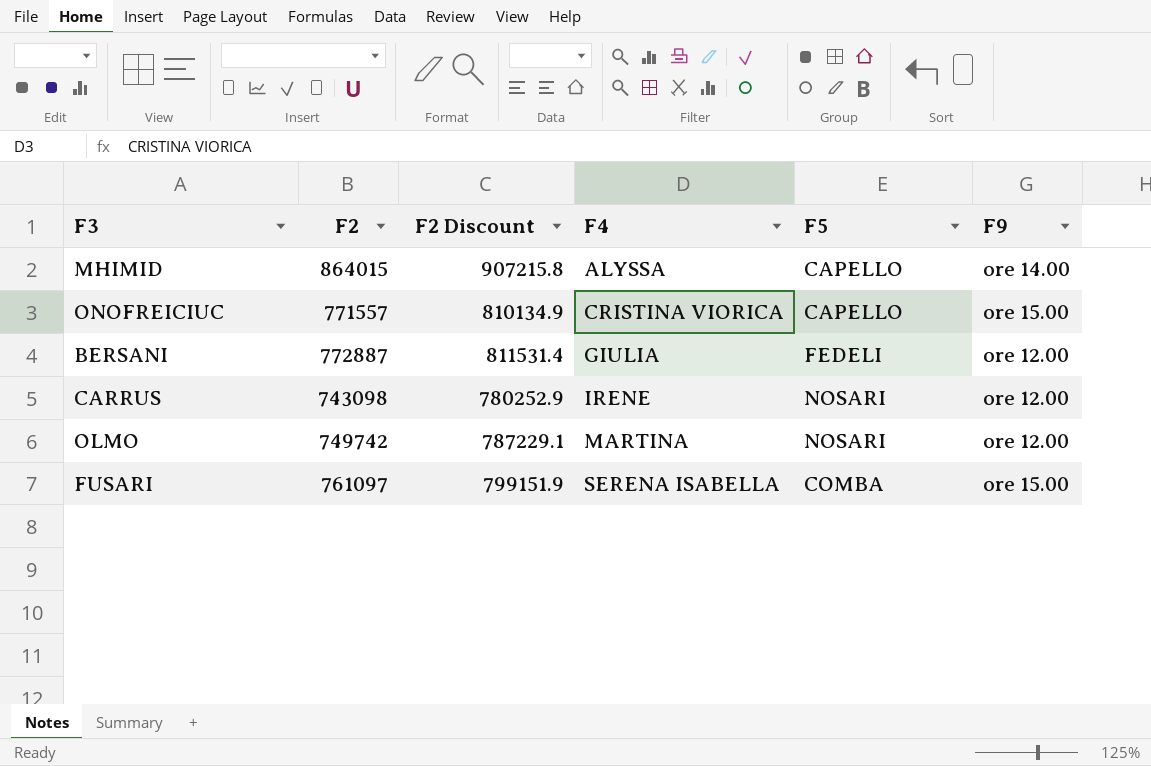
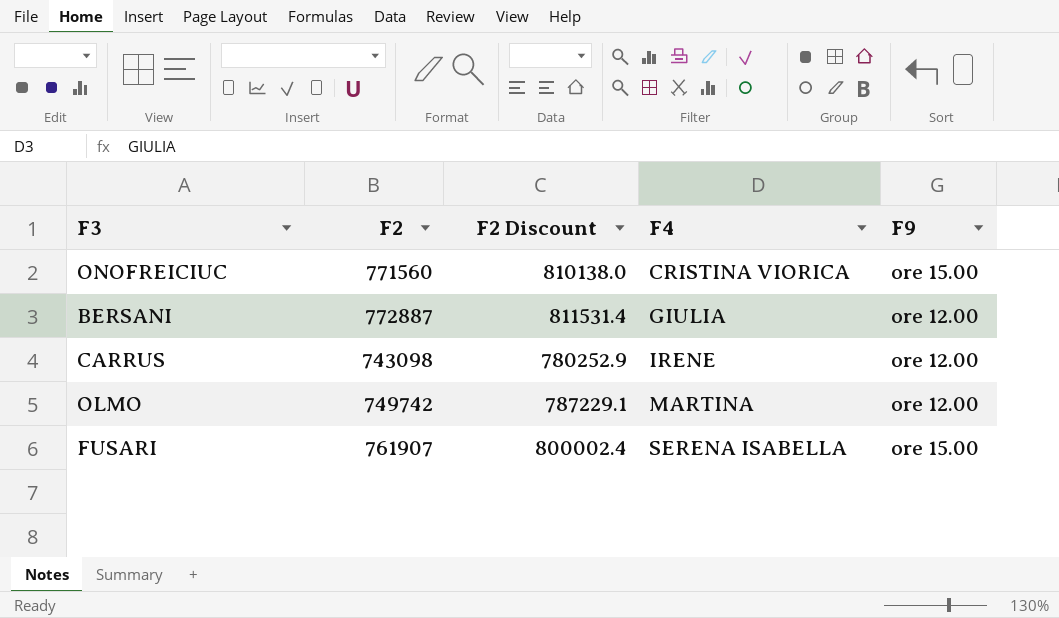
column F5 | position: 5 -> none
row MHIMID: 864015 | 907215.8 | ALYSSA | CAPELLO | ore 14.00 -> none
ONOFREICIUC | F2: 771557 -> 771560
ONOFREICIUC | F2 Discount: 810134.9 -> 810138.0
FUSARI | F2: 761097 -> 761907
FUSARI | F2 Discount: 799151.9 -> 800002.4

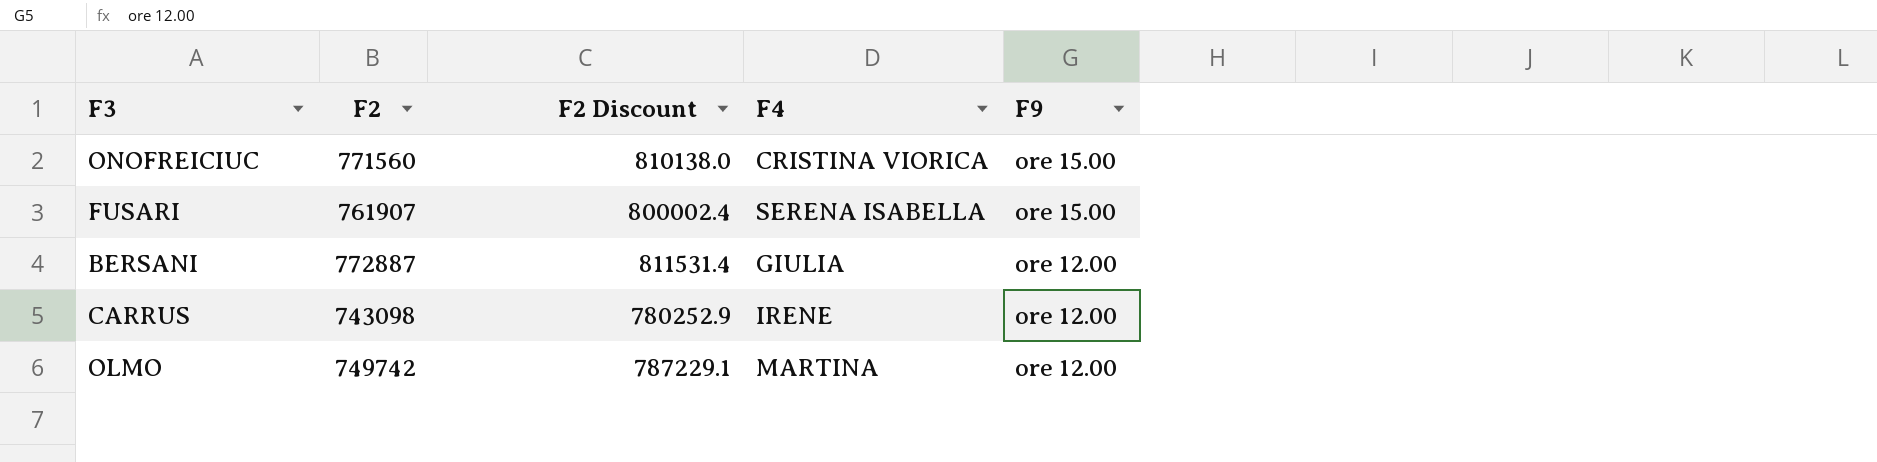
row order: F4 ascending -> F9 descending

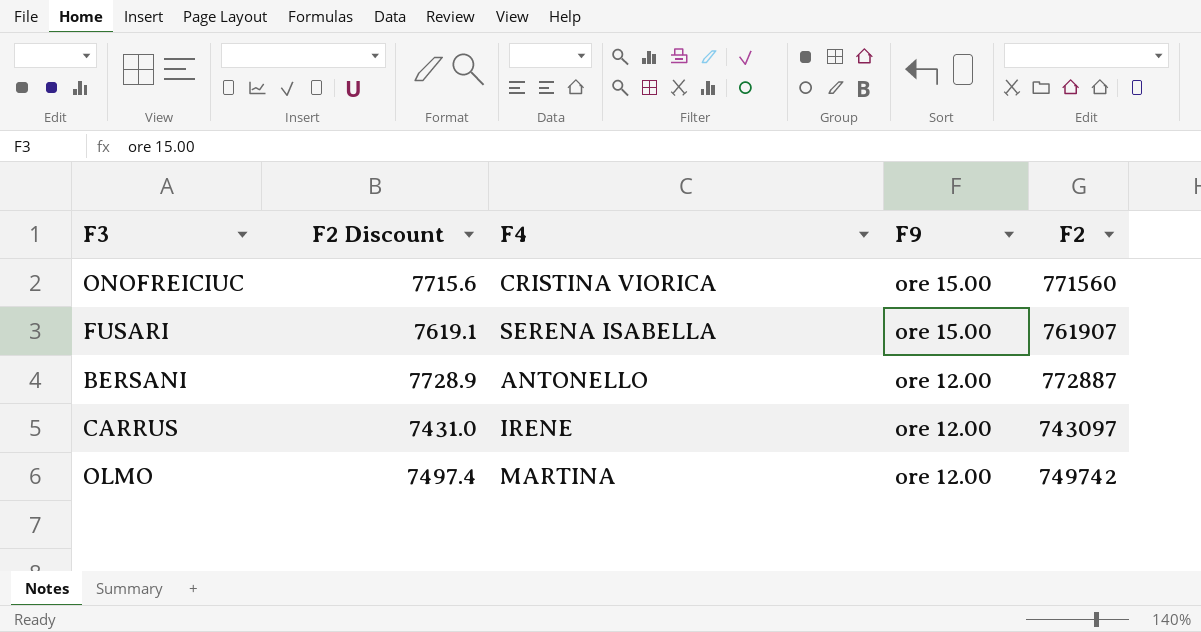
column F2 Discount | formula: [F2] * 1.05 -> [F2] * 0.01
column F2 | position: 2 -> 5
BERSANI | F4: GIULIA -> ANTONELLO
CARRUS | F2: 743098 -> 743097

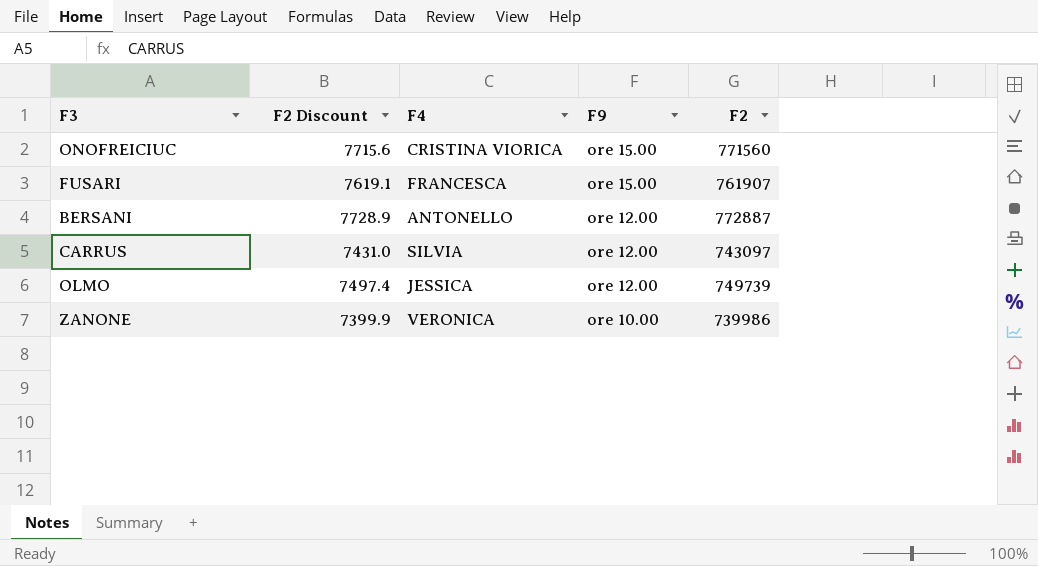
FUSARI | F4: SERENA ISABELLA -> FRANCESCA
CARRUS | F4: IRENE -> SILVIA
OLMO | F4: MARTINA -> JESSICA
OLMO | F2: 749742 -> 749739
row ZANONE: none -> 7399.9 | VERONICA | ore 10.00 | 739986

